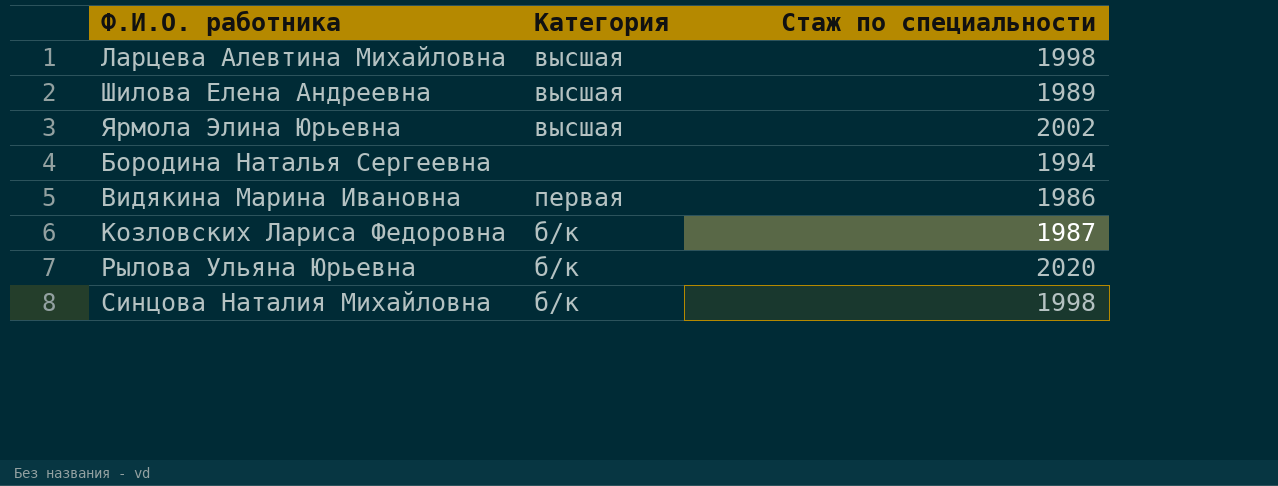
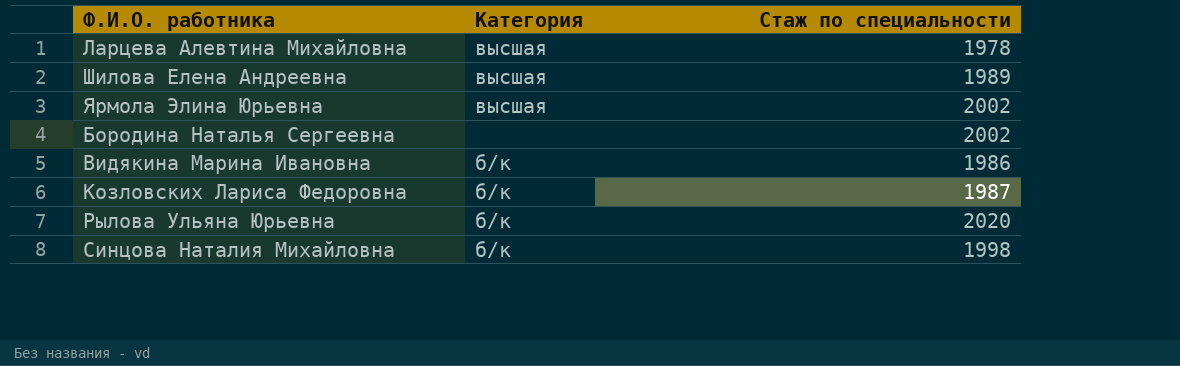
Ларцева Алевтина Михайловна | Стаж по специальности: 1998 -> 1978
Бородина Наталья Сергеевна | Стаж по специальности: 1994 -> 2002
Видякина Марина Ивановна | Категория: первая -> б/к

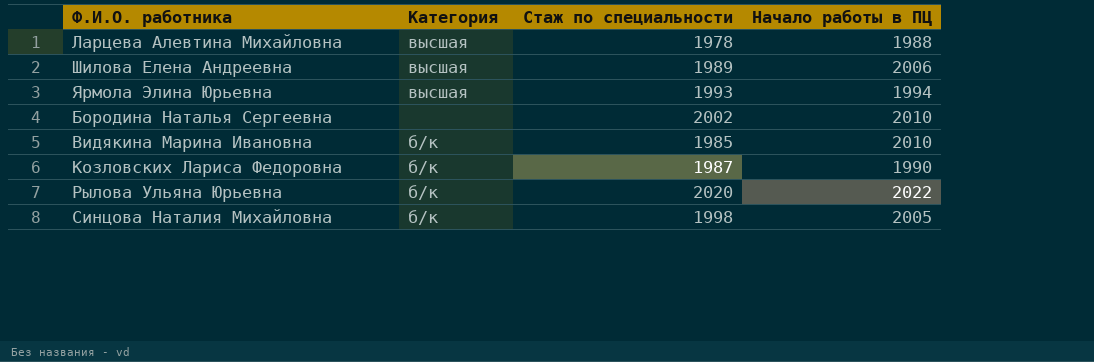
column Начало работы в ПЦ | position: none -> 4
Ярмола Элина Юрьевна | Стаж по специальности: 2002 -> 1993
Видякина Марина Ивановна | Стаж по специальности: 1986 -> 1985

